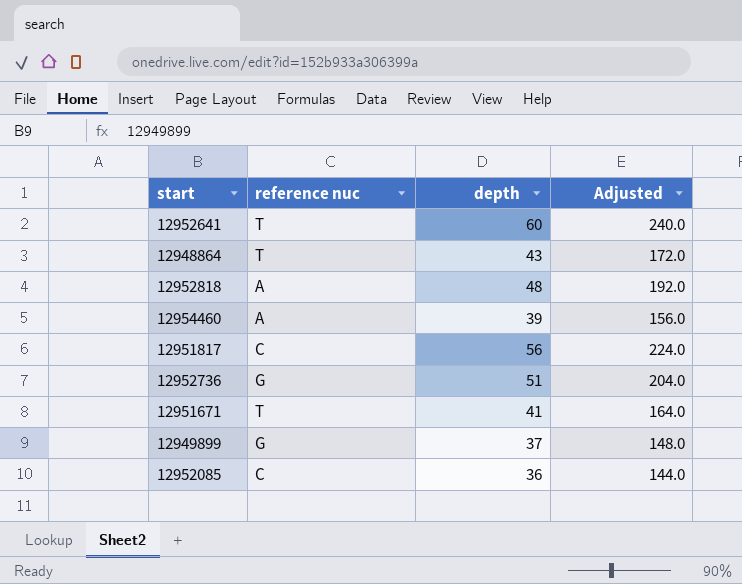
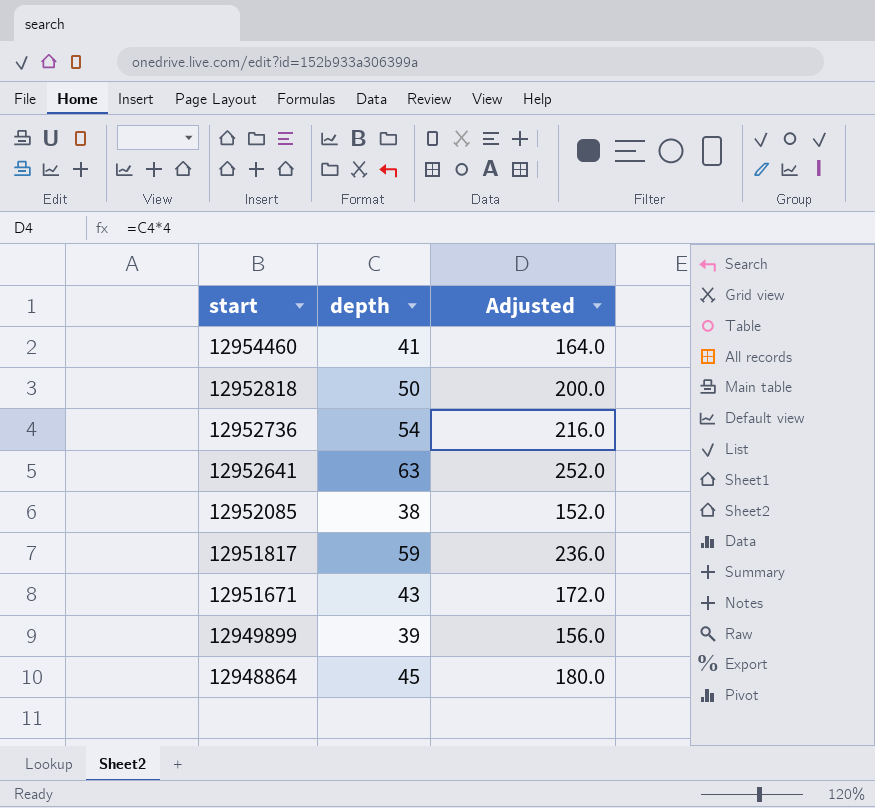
row order: none -> start descending
column reference nuc | position: 2 -> none
12954460 | depth: 39 -> 41
12954460 | Adjusted: 156.0 -> 164.0
12952818 | depth: 48 -> 50
12952818 | Adjusted: 192.0 -> 200.0
12952736 | depth: 51 -> 54
12952736 | Adjusted: 204.0 -> 216.0
12952641 | depth: 60 -> 63
12952641 | Adjusted: 240.0 -> 252.0
12952085 | depth: 36 -> 38
12952085 | Adjusted: 144.0 -> 152.0
12951817 | depth: 56 -> 59
12951817 | Adjusted: 224.0 -> 236.0
12951671 | depth: 41 -> 43
12951671 | Adjusted: 164.0 -> 172.0
12949899 | depth: 37 -> 39
12949899 | Adjusted: 148.0 -> 156.0
12948864 | depth: 43 -> 45
12948864 | Adjusted: 172.0 -> 180.0

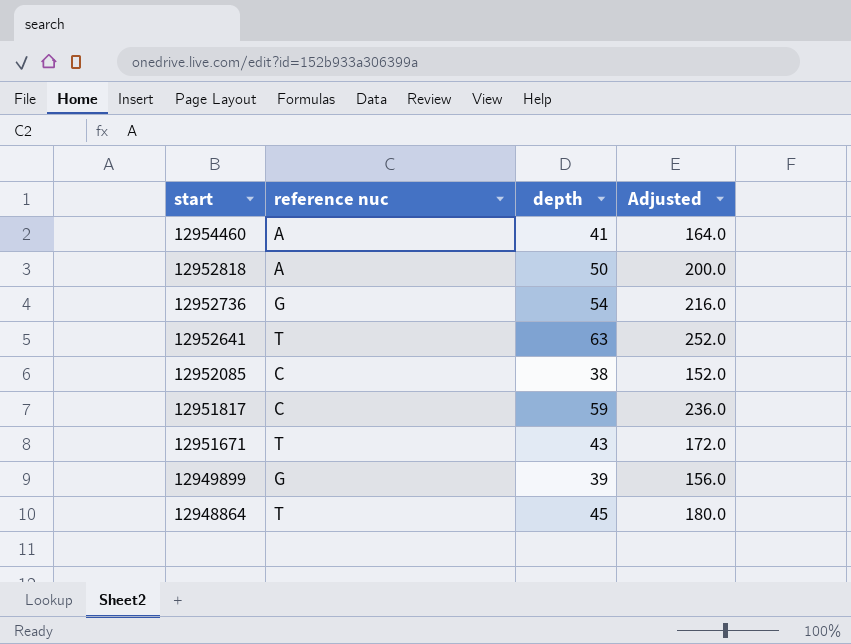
column reference nuc | position: none -> 2

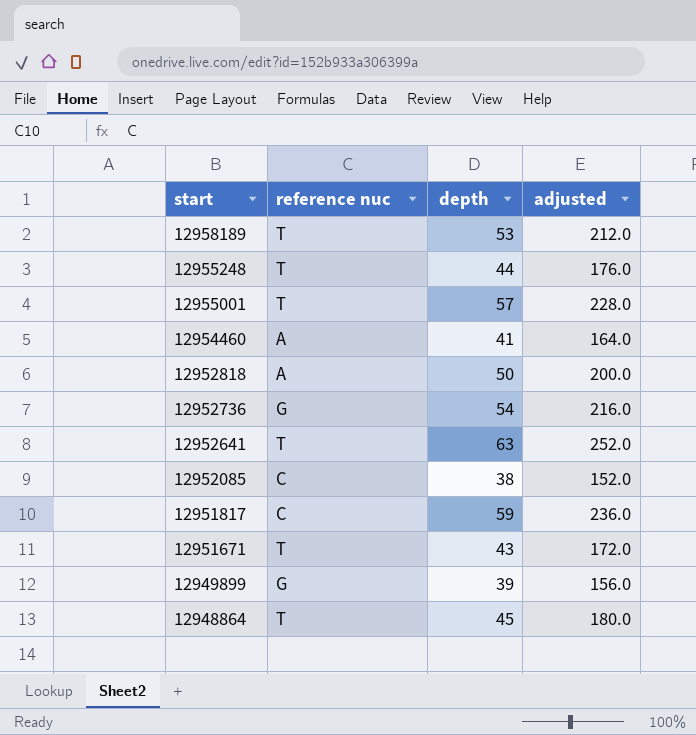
column name: Adjusted -> adjusted
row 12958189: none -> T | 53 | 212.0
row 12955248: none -> T | 44 | 176.0
row 12955001: none -> T | 57 | 228.0

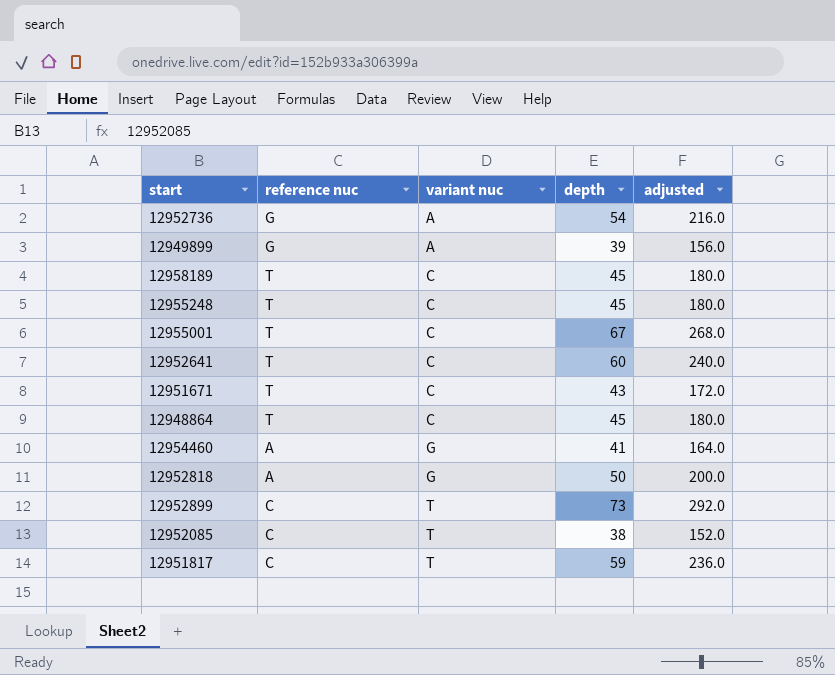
row order: start descending -> variant nuc ascending
column variant nuc | position: none -> 3
12958189 | depth: 53 -> 45
12958189 | adjusted: 212.0 -> 180.0
12955248 | depth: 44 -> 45
12955248 | adjusted: 176.0 -> 180.0
12955001 | depth: 57 -> 67
12955001 | adjusted: 228.0 -> 268.0
12952641 | depth: 63 -> 60
12952641 | adjusted: 252.0 -> 240.0
row 12952899: none -> C | T | 73 | 292.0

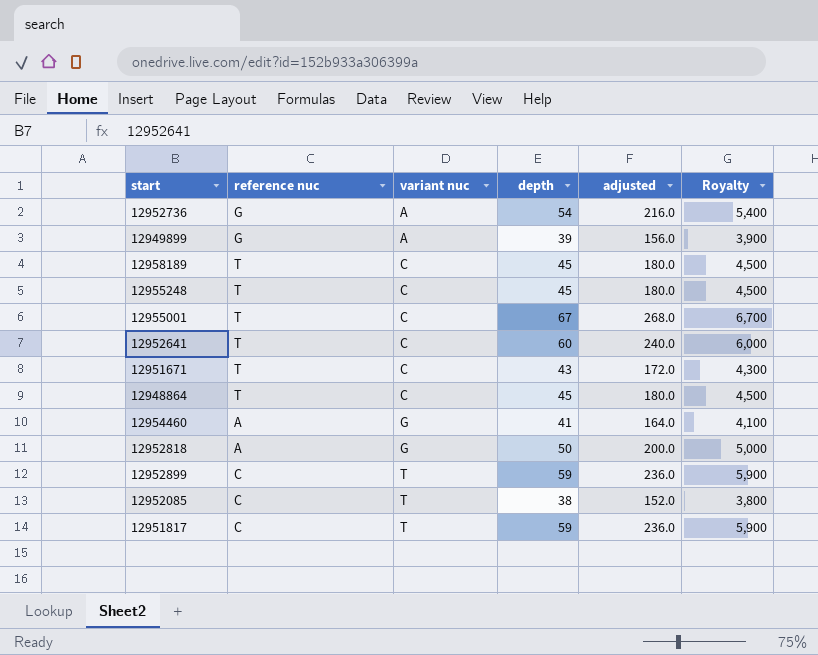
column Royalty | formula: none -> [depth] * 100
12952899 | depth: 73 -> 59
12952899 | adjusted: 292.0 -> 236.0

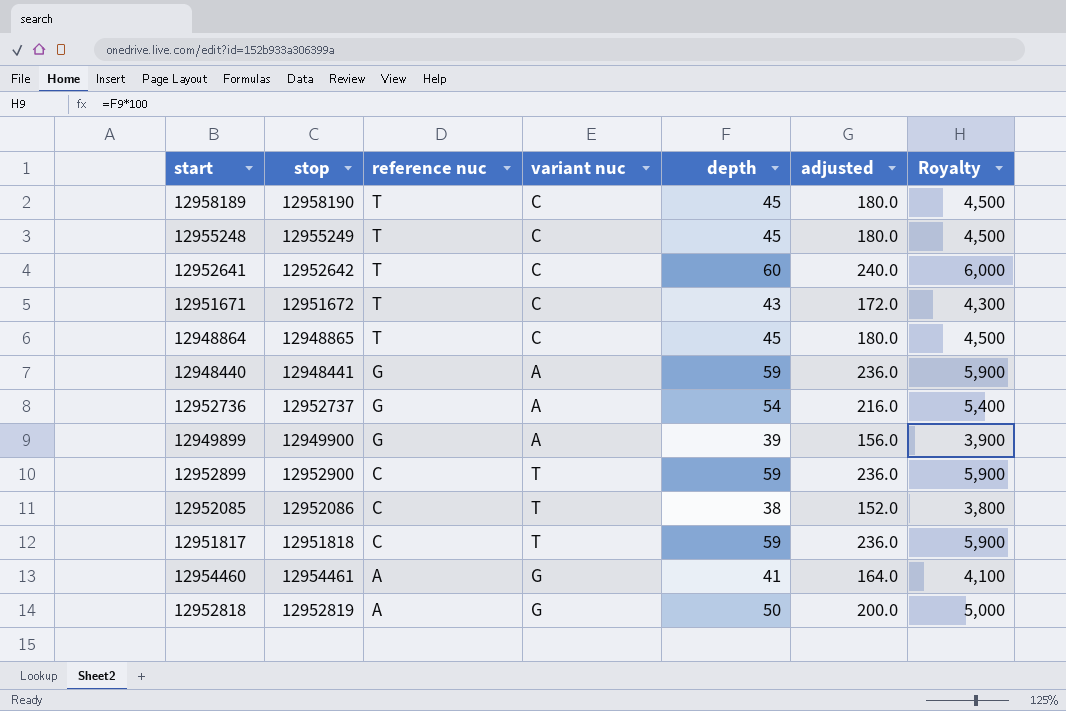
row order: variant nuc ascending -> reference nuc descending
column stop | position: none -> 2
row 12955001: T | C | 67 | 268.0 | 6,700 -> none
row 12948440: none -> 12948441 | G | A | 59 | 236.0 | 5,900

